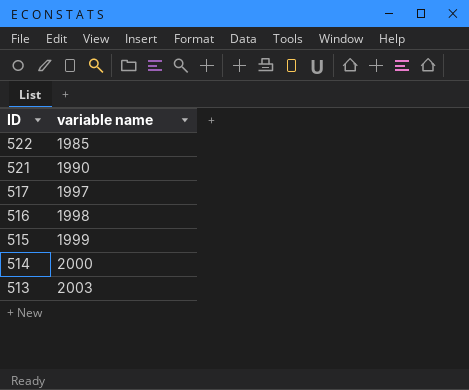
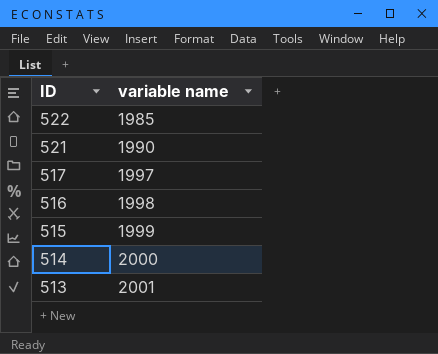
513 | variable name: 2003 -> 2001

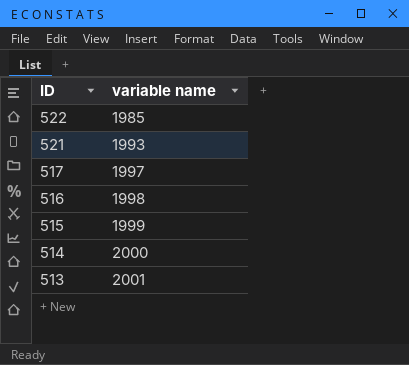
521 | variable name: 1990 -> 1993

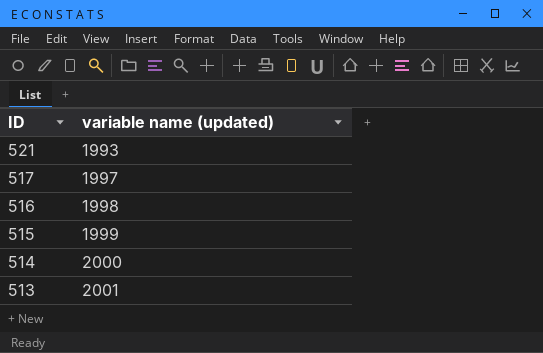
column name: variable name -> variable name (updated)
row 522: 1985 -> none

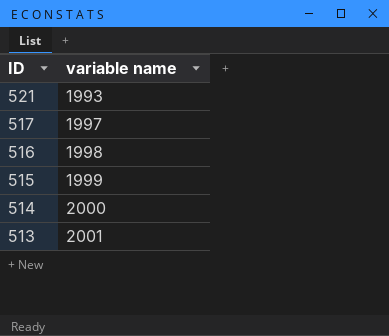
column name: variable name (updated) -> variable name

